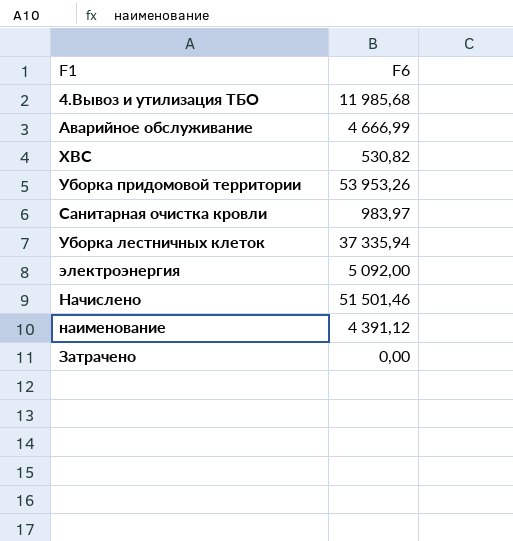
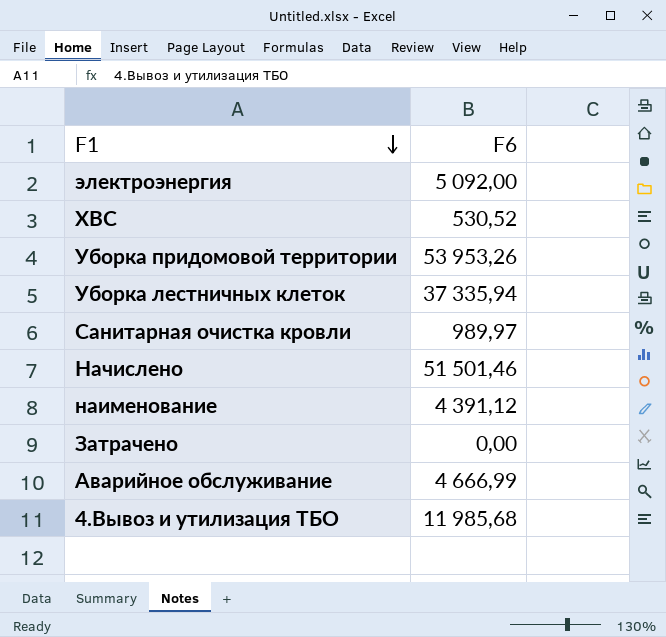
row order: none -> F1 descending
ХВС | F6: 530,82 -> 530,52
Санитарная очистка кровли | F6: 983,97 -> 989,97

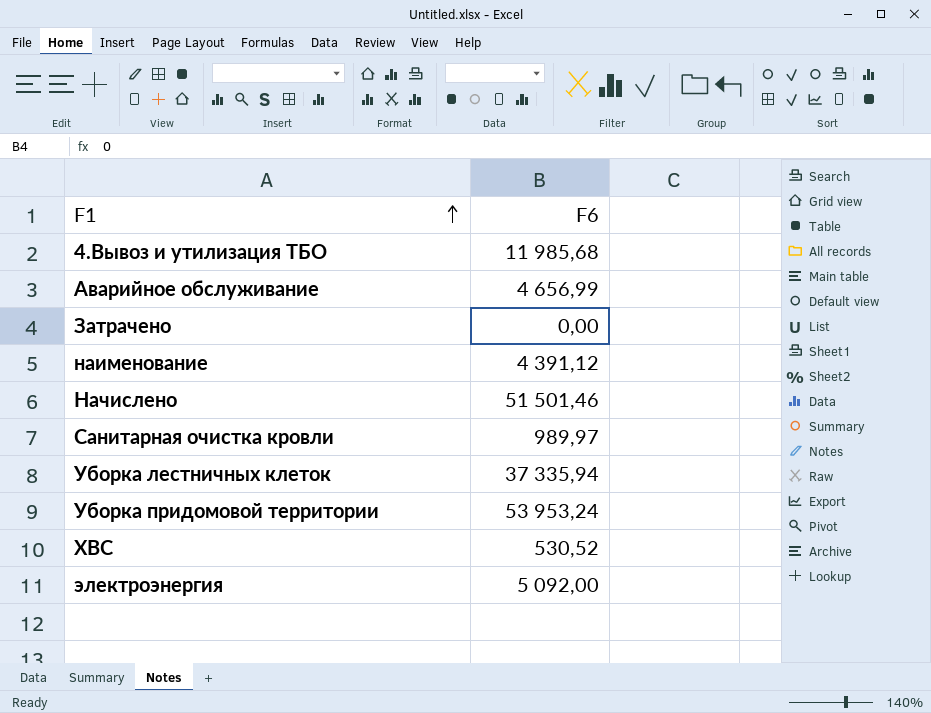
row order: F1 descending -> F1 ascending
Аварийное обслуживание | F6: 4 666,99 -> 4 656,99
Уборка придомовой территории | F6: 53 953,26 -> 53 953,24

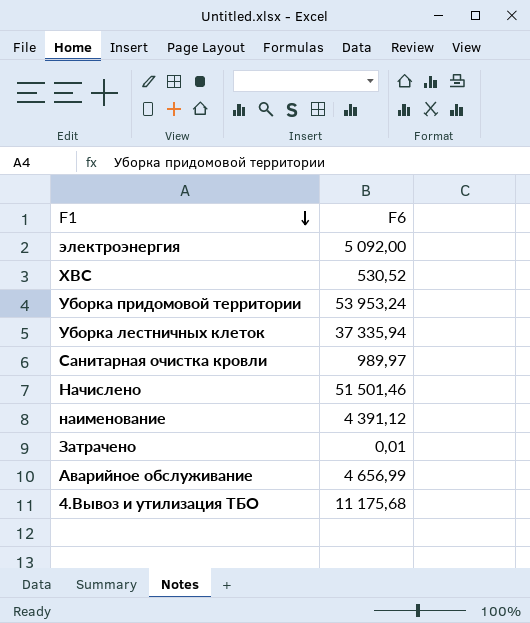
row order: F1 ascending -> F1 descending
Затрачено | F6: 0,00 -> 0,01
4.Вывоз и утилизация ТБО | F6: 11 985,68 -> 11 175,68

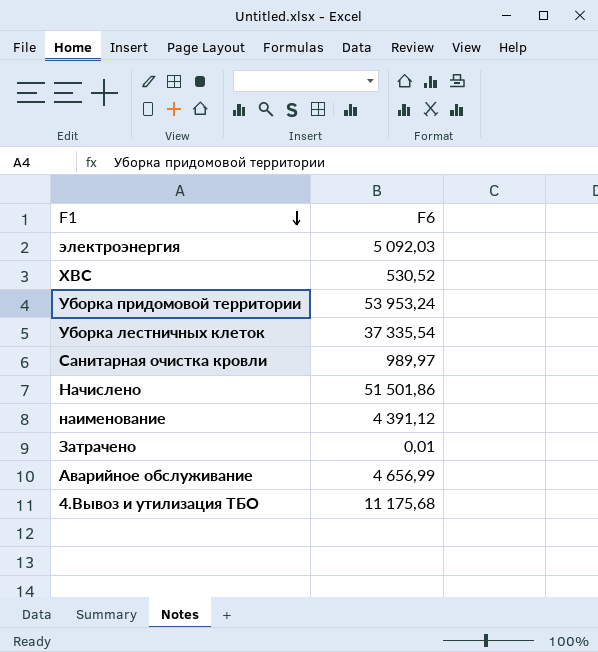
электроэнергия | F6: 5 092,00 -> 5 092,03
Уборка лестничных клеток | F6: 37 335,94 -> 37 335,54
Начислено | F6: 51 501,46 -> 51 501,86

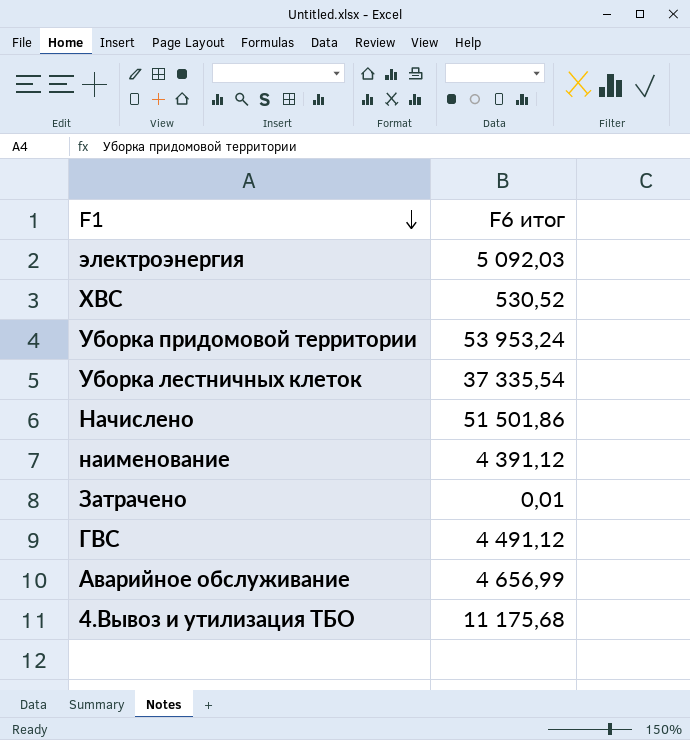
column name: F6 -> F6 итог
row Санитарная очистка кровли: 989,97 -> none
row ГВС: none -> 4 491,12

